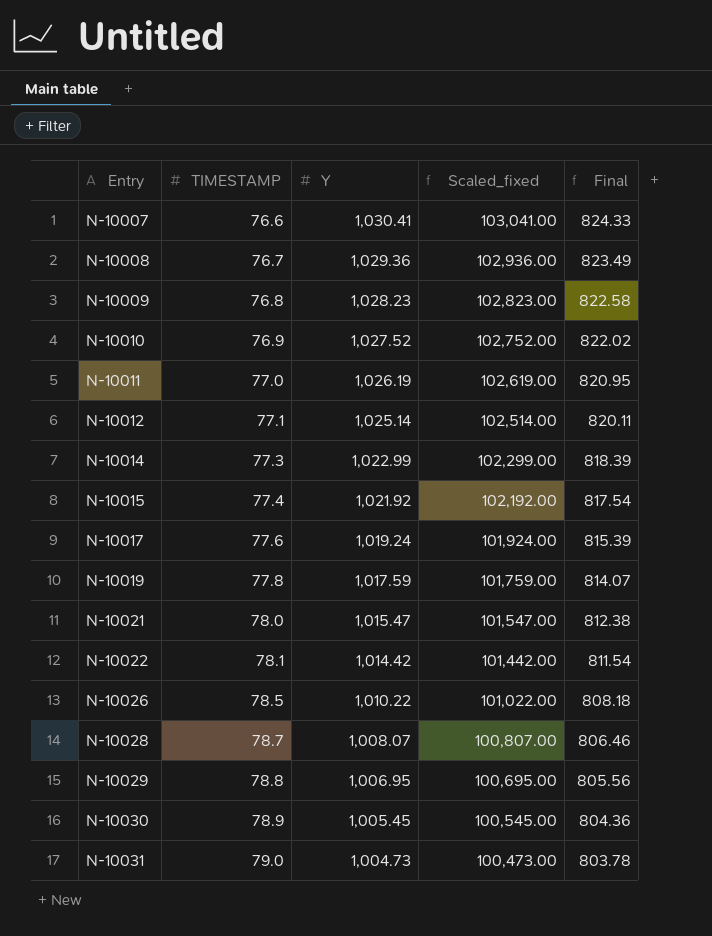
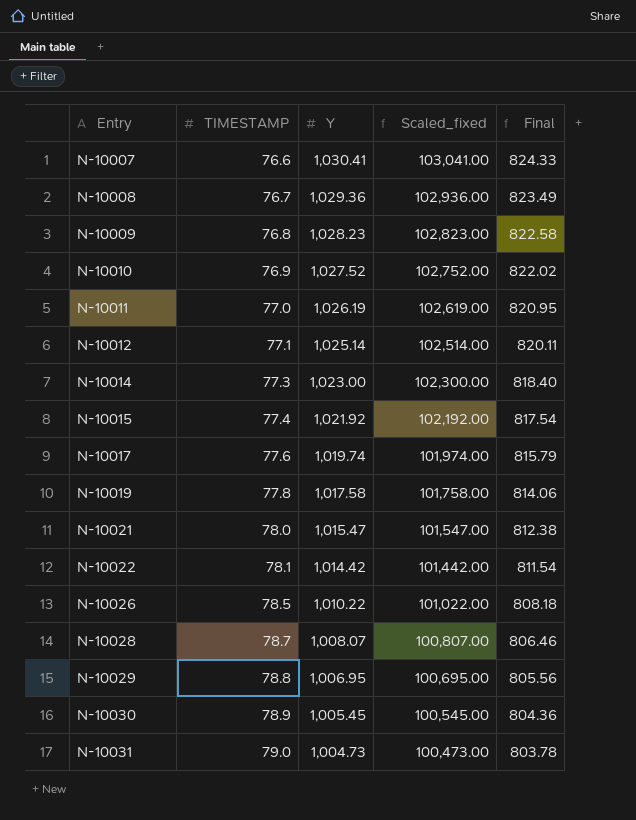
N-10014 | Y: 1,022.99 -> 1,023.00
N-10014 | Scaled_fixed: 102,299.00 -> 102,300.00
N-10014 | Final: 818.39 -> 818.40
N-10017 | Y: 1,019.24 -> 1,019.74
N-10017 | Scaled_fixed: 101,924.00 -> 101,974.00
N-10017 | Final: 815.39 -> 815.79
N-10019 | Y: 1,017.59 -> 1,017.58
N-10019 | Scaled_fixed: 101,759.00 -> 101,758.00
N-10019 | Final: 814.07 -> 814.06

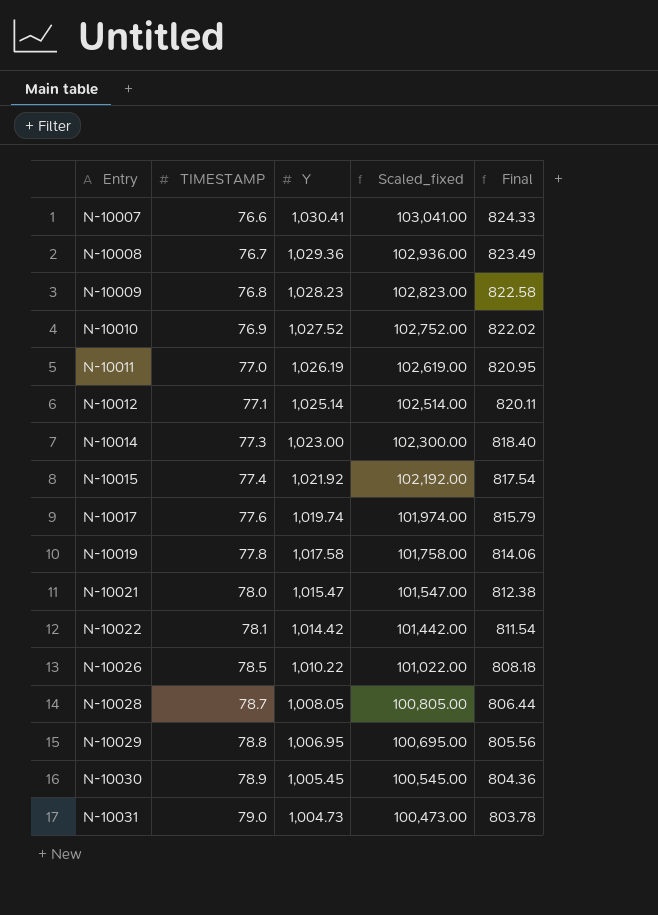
N-10028 | Y: 1,008.07 -> 1,008.05
N-10028 | Scaled_fixed: 100,807.00 -> 100,805.00
N-10028 | Final: 806.46 -> 806.44

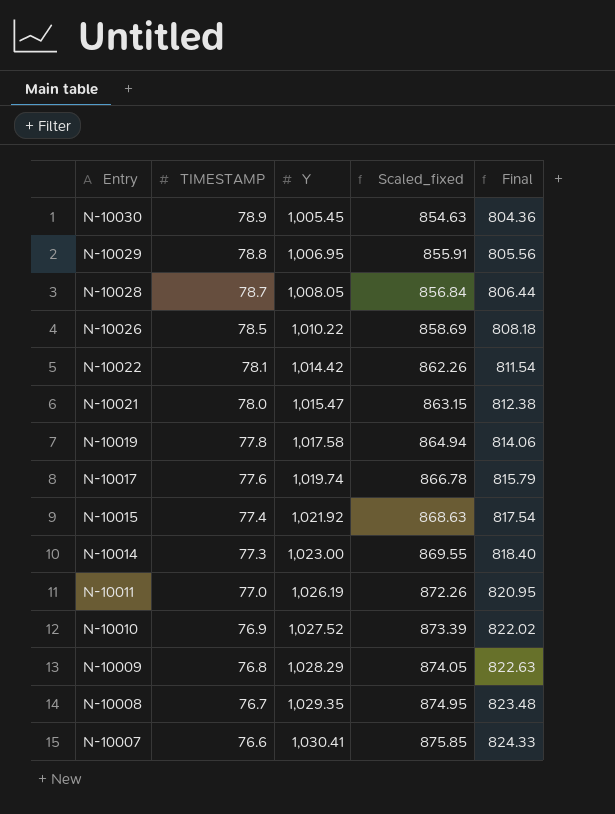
row order: Entry ascending -> Entry descending
column Scaled_fixed | formula: [Y] * 100 -> [Y] * 0.85
row N-10012: 77.1 | 1,025.14 | 102,514.00 | 820.11 -> none
row N-10031: 79.0 | 1,004.73 | 100,473.00 | 803.78 -> none
N-10009 | Y: 1,028.23 -> 1,028.29
N-10009 | Final: 822.58 -> 822.63
N-10008 | Y: 1,029.36 -> 1,029.35
N-10008 | Final: 823.49 -> 823.48

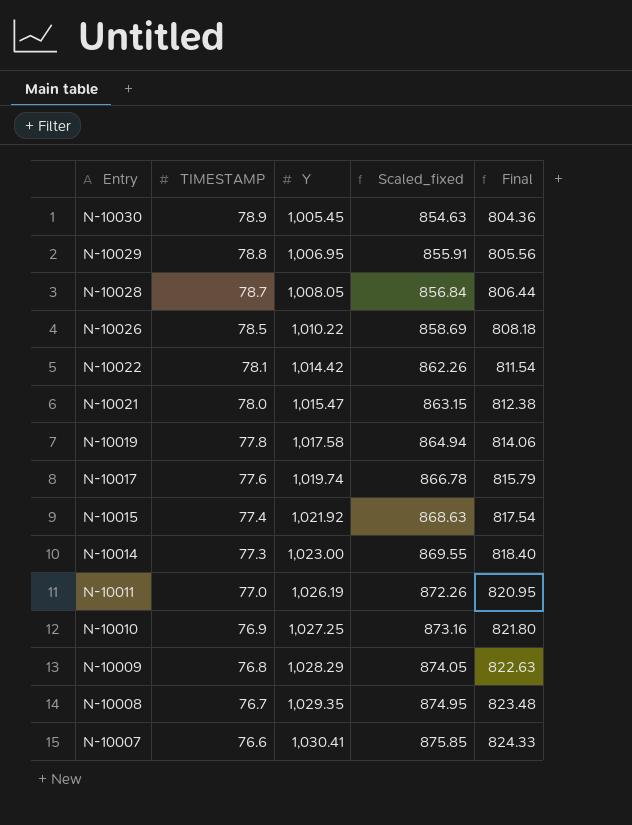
N-10010 | Y: 1,027.52 -> 1,027.25
N-10010 | Scaled_fixed: 873.39 -> 873.16
N-10010 | Final: 822.02 -> 821.80

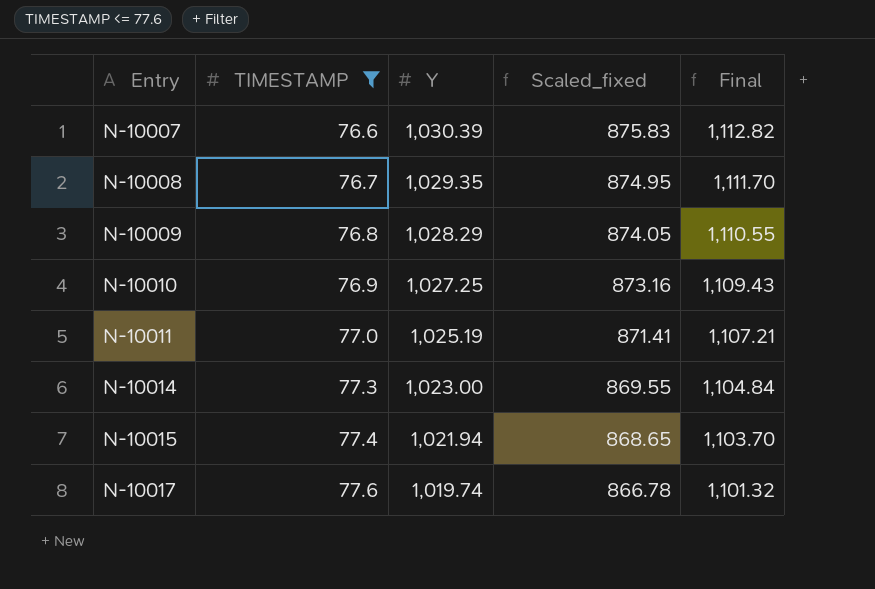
filter: none -> TIMESTAMP <= 77.6
row order: Entry descending -> Entry ascending
column Final | formula: [Y] * 0.8 -> [Y] * 1.08
N-10007 | Y: 1,030.41 -> 1,030.39
N-10007 | Scaled_fixed: 875.85 -> 875.83
N-10011 | Y: 1,026.19 -> 1,025.19
N-10011 | Scaled_fixed: 872.26 -> 871.41
N-10015 | Y: 1,021.92 -> 1,021.94
N-10015 | Scaled_fixed: 868.63 -> 868.65

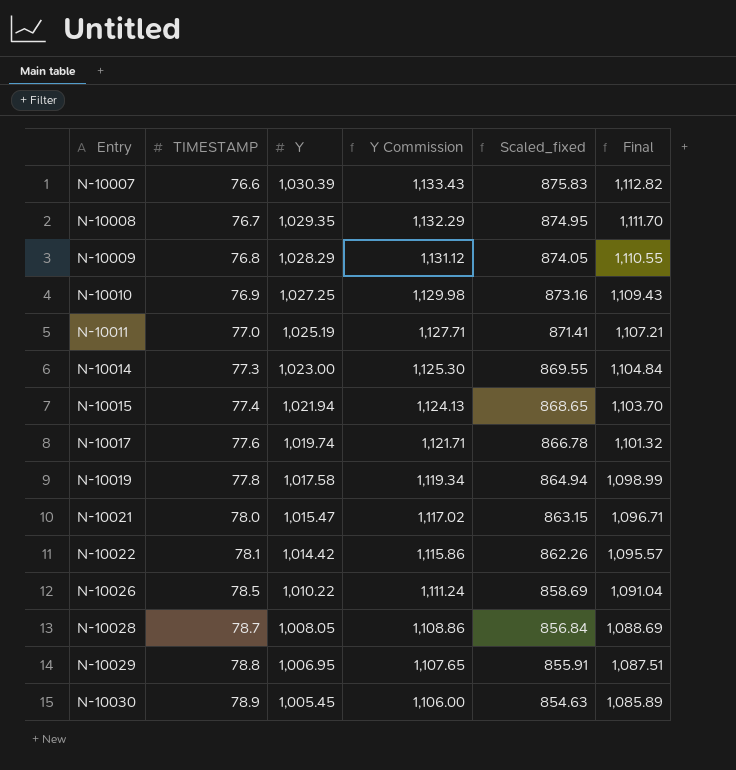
filter: TIMESTAMP <= 77.6 -> none
column Y Commission | formula: none -> [Y] * 1.1

